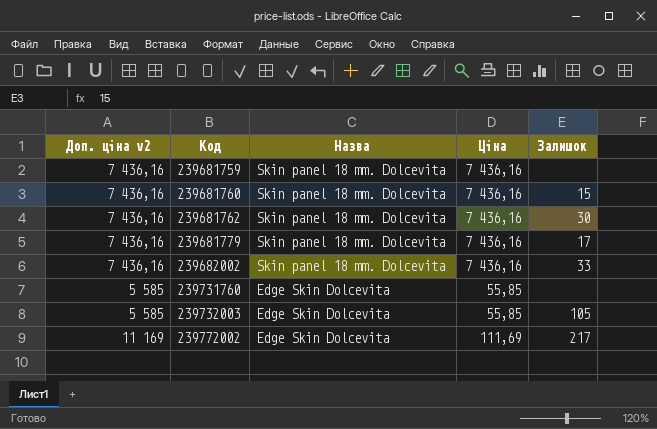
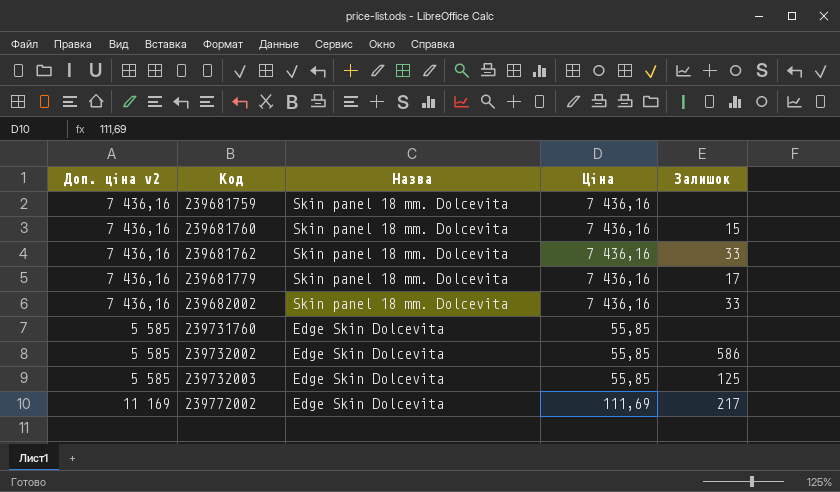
239681762 | Залишок: 30 -> 33
row 239732002: none -> 5 585 | Edge Skin Dolcevita | 55,85 | 586
239732003 | Залишок: 105 -> 125

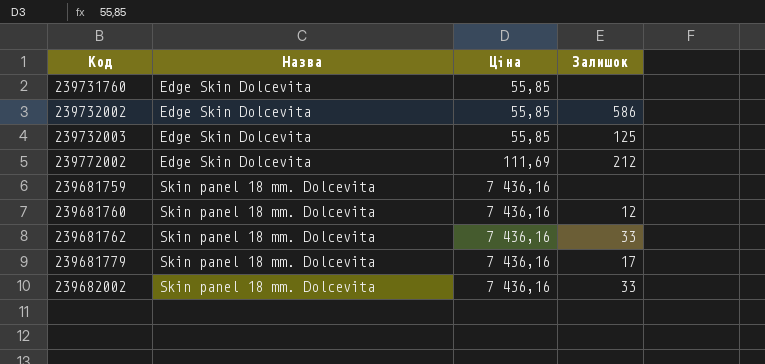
row order: Код ascending -> Назва ascending
column Доп. ціна v2 | position: 1 -> none
239772002 | Залишок: 217 -> 212
239681760 | Залишок: 15 -> 12

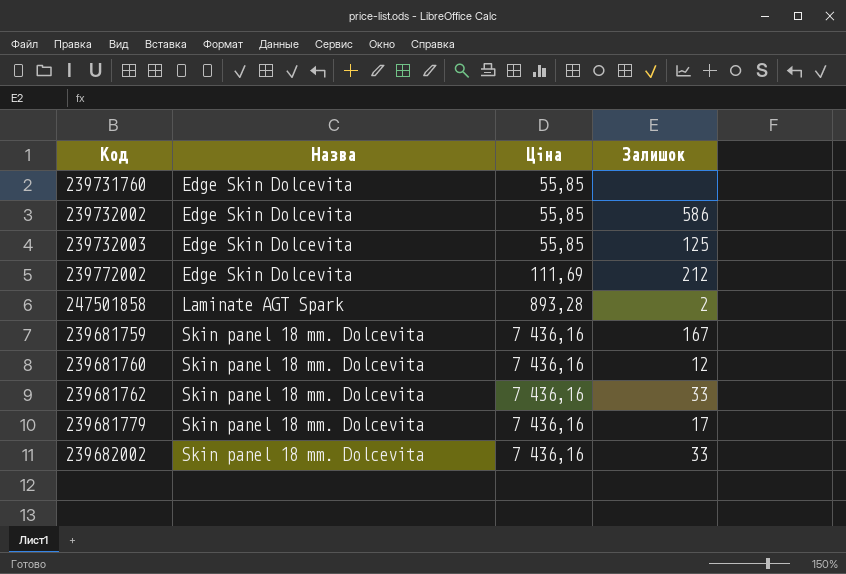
row 247501858: none -> Laminate AGT Spark | 893,28 | 2
239681759 | Залишок: none -> 167

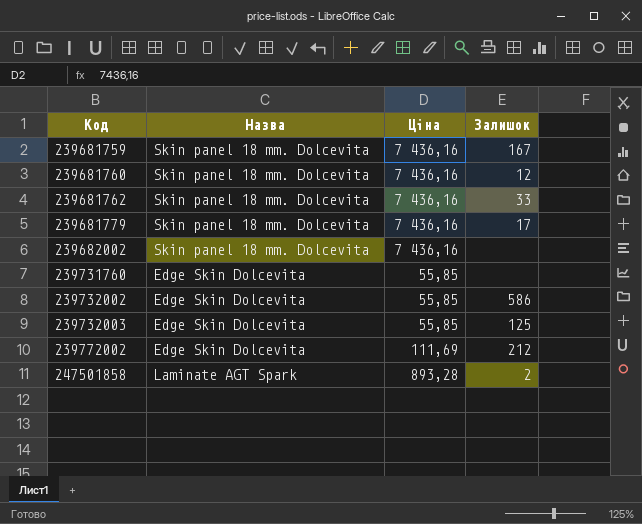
row order: Назва ascending -> Код ascending
239682002 | Залишок: 33 -> none

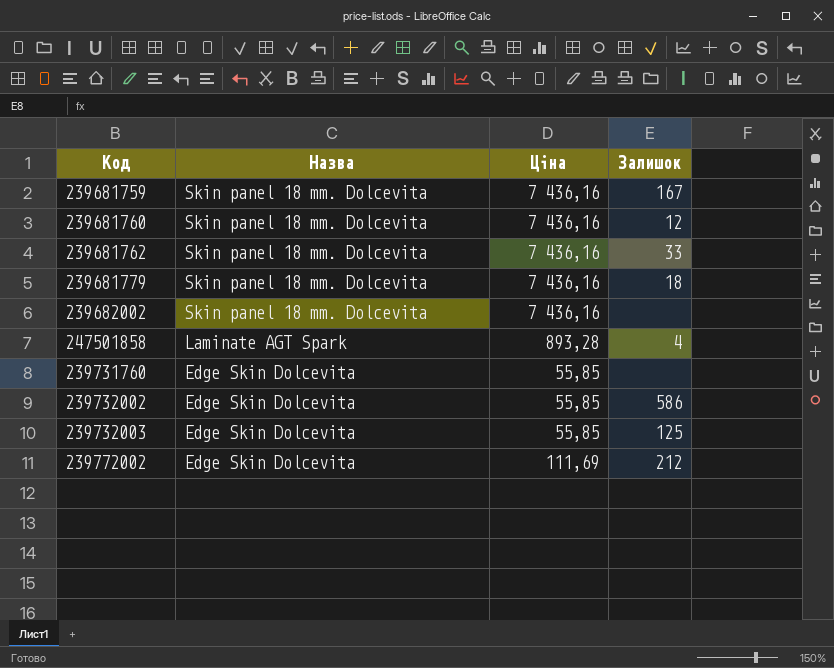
row order: Код ascending -> Назва descending
239681779 | Залишок: 17 -> 18
247501858 | Залишок: 2 -> 4

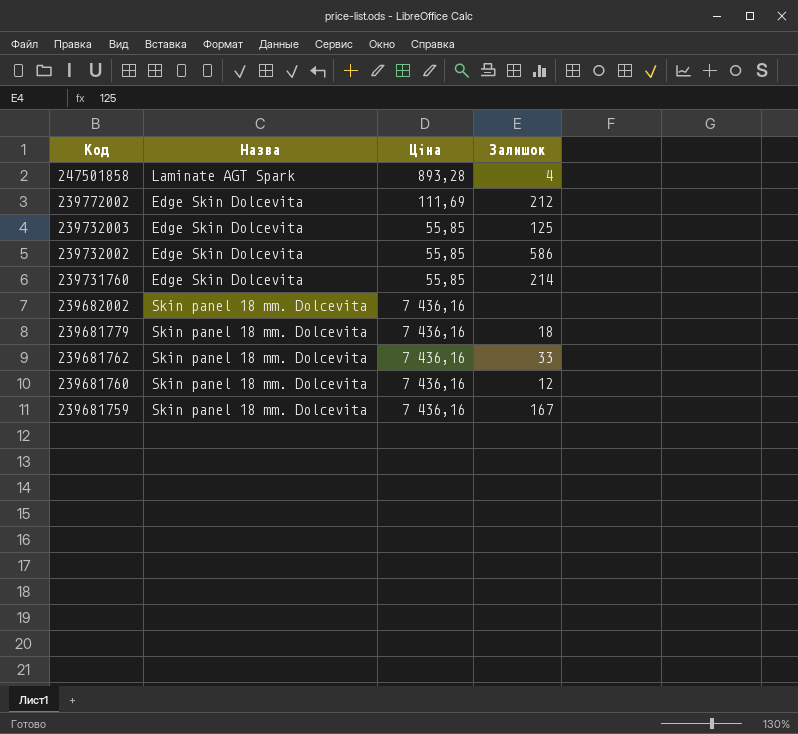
row order: Назва descending -> Код descending
239731760 | Залишок: none -> 214

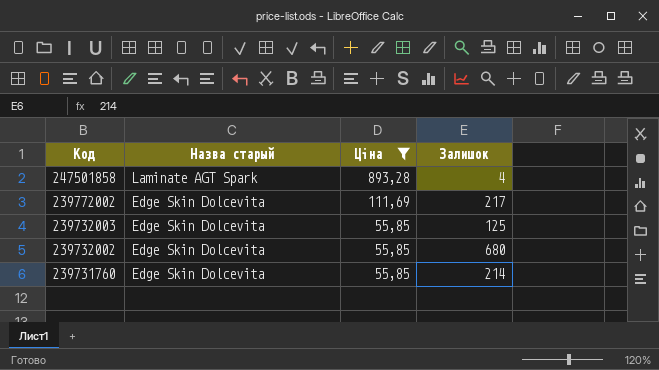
filter: none -> Ціна != 7 436,16
column name: Назва -> Назва старый
239772002 | Залишок: 212 -> 217
239732002 | Залишок: 586 -> 680

